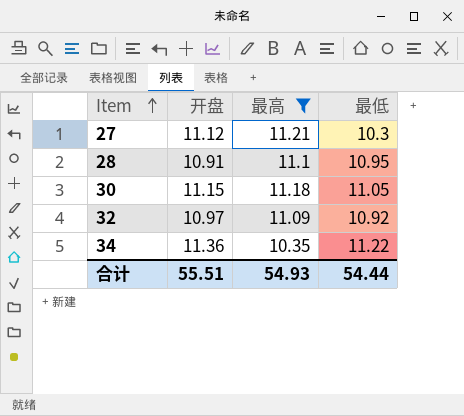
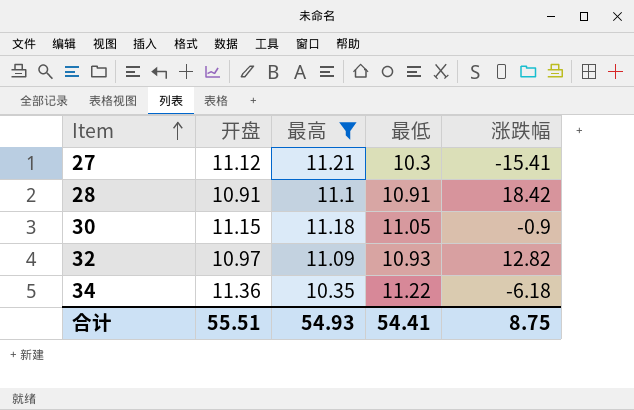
column 涨跌幅 | position: none -> 5
28 | 最低: 10.95 -> 10.91
32 | 最低: 10.92 -> 10.93
合计 | 最低: 54.44 -> 54.41

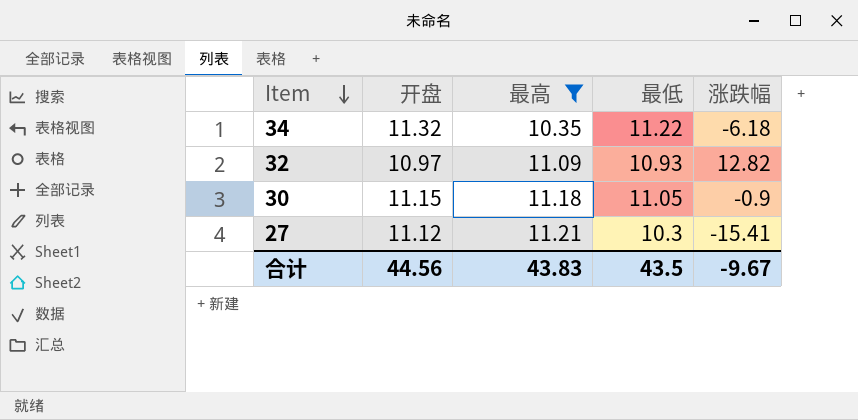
row order: Item ascending -> Item descending
row 28: 10.91 | 11.1 | 10.91 | 18.42 -> none
34 | 开盘: 11.36 -> 11.32
合计 | 开盘: 55.51 -> 44.56
合计 | 最高: 54.93 -> 43.83
合计 | 最低: 54.41 -> 43.5
合计 | 涨跌幅: 8.75 -> -9.67

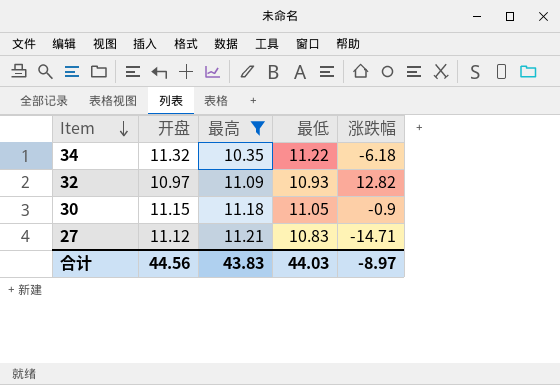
27 | 最低: 10.3 -> 10.83
27 | 涨跌幅: -15.41 -> -14.71
合计 | 最低: 43.5 -> 44.03
合计 | 涨跌幅: -9.67 -> -8.97

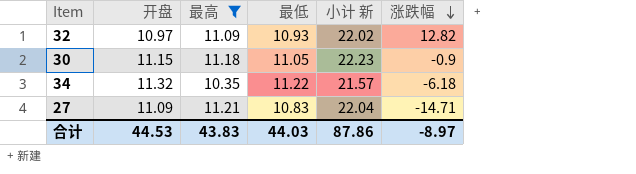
row order: Item descending -> 涨跌幅 descending
column 小计 新 | formula: none -> [最高] + [最低]
27 | 开盘: 11.12 -> 11.09
合计 | 开盘: 44.56 -> 44.53

